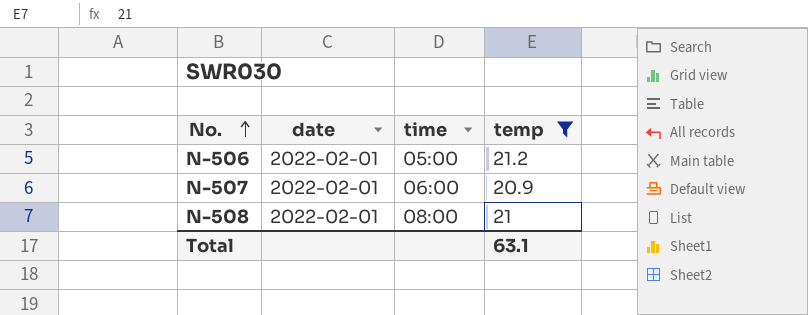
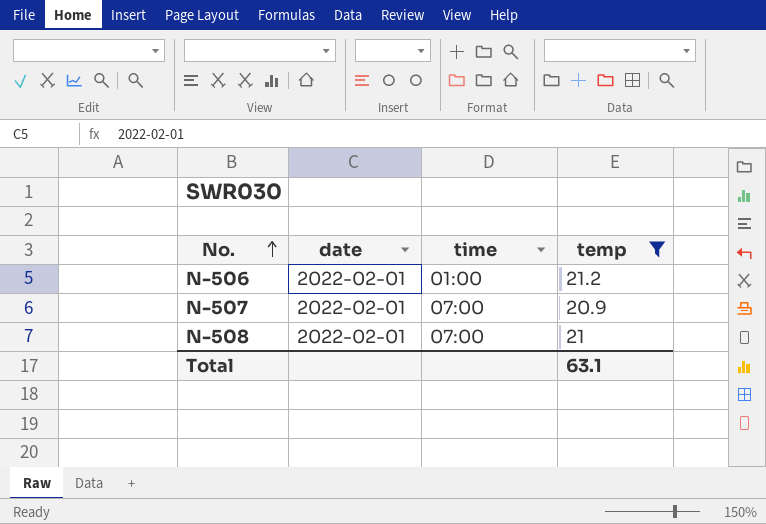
N-506 | time: 05:00 -> 01:00
N-507 | time: 06:00 -> 07:00
N-508 | time: 08:00 -> 07:00

